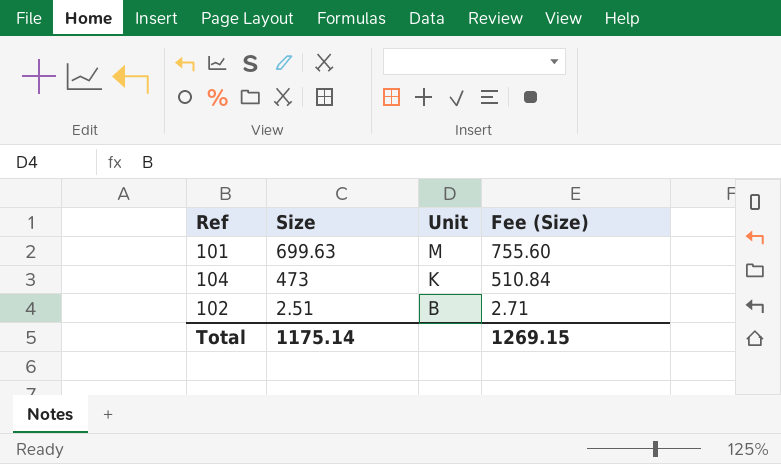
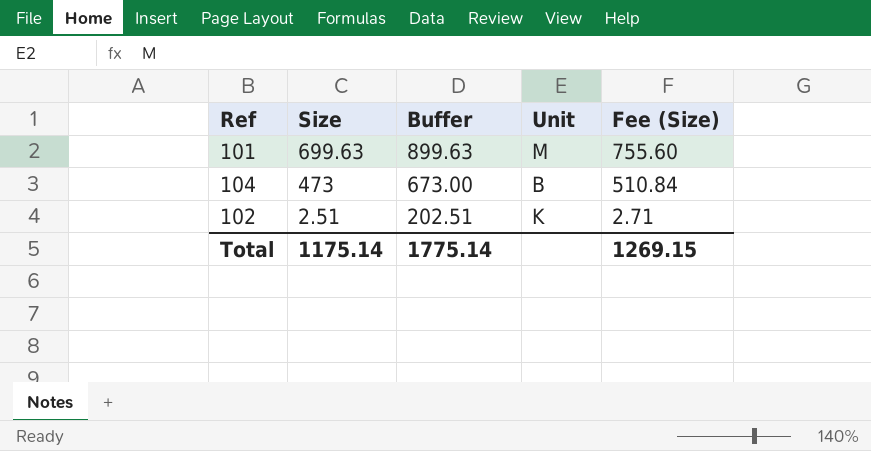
column Buffer | formula: none -> [Size] + 200
104 | Unit: K -> B
102 | Unit: B -> K

